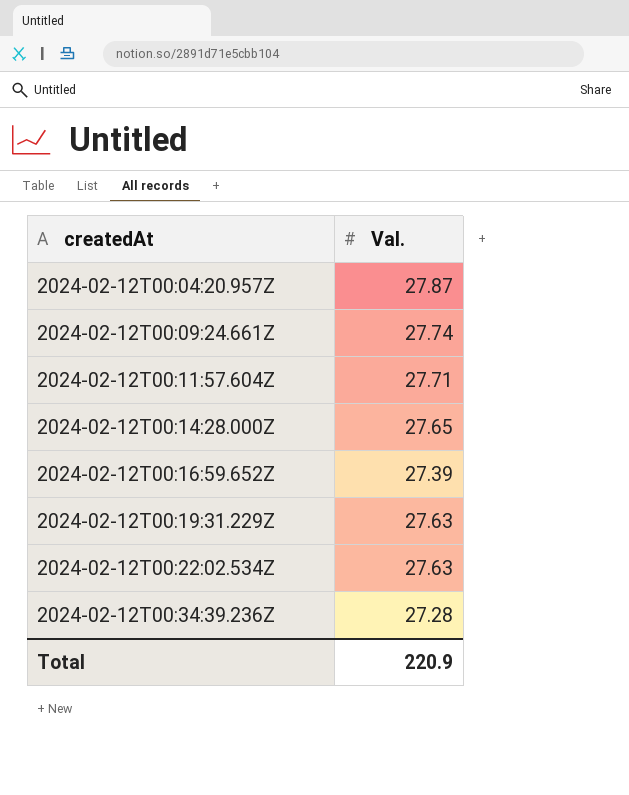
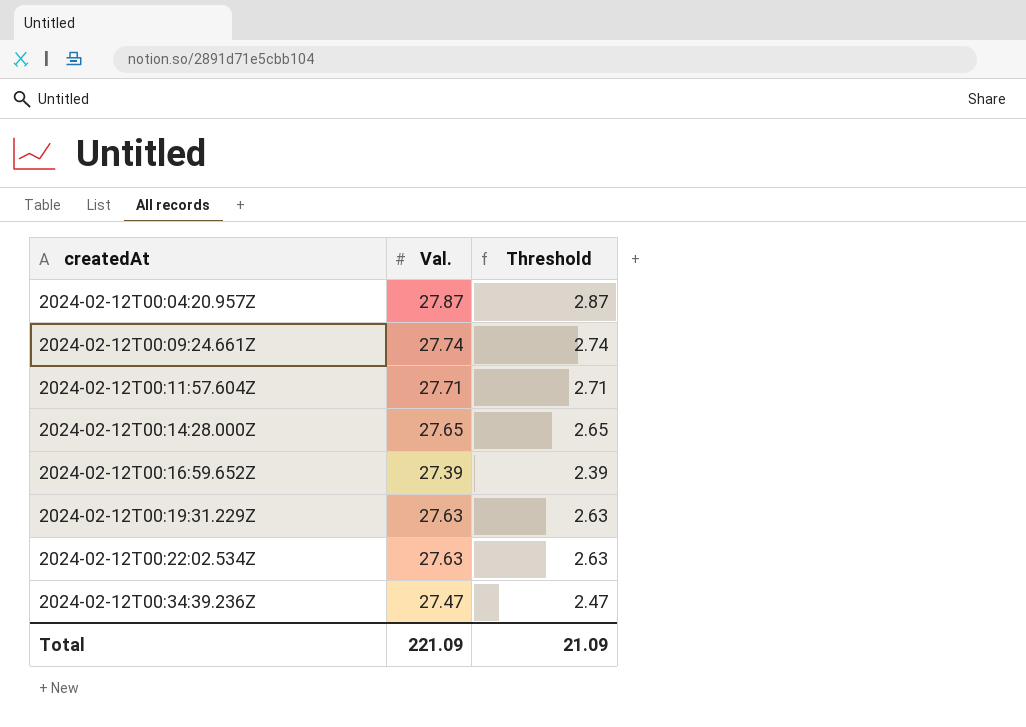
column Threshold | formula: none -> [Val.] - 25
2024-02-12T00:34:39.236Z | Val.: 27.28 -> 27.47
Total | Val.: 220.9 -> 221.09

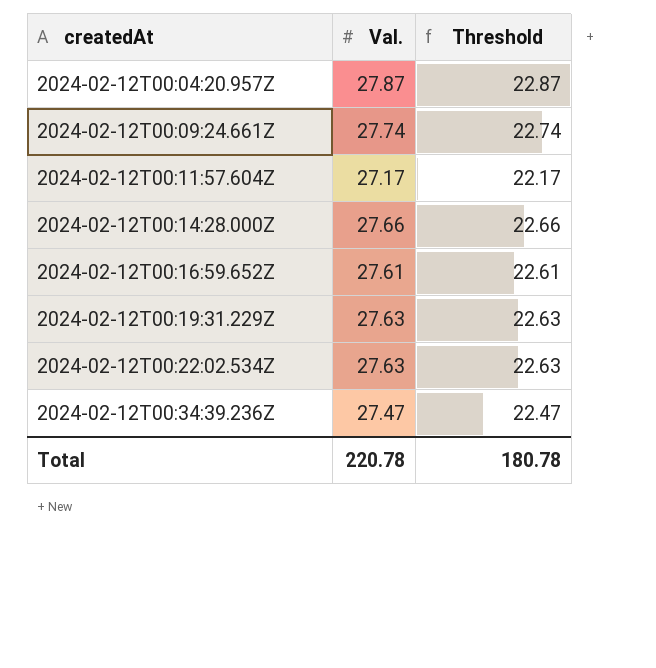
column Threshold | formula: [Val.] - 25 -> [Val.] - 5
2024-02-12T00:11:57.604Z | Val.: 27.71 -> 27.17
2024-02-12T00:14:28.000Z | Val.: 27.65 -> 27.66
2024-02-12T00:16:59.652Z | Val.: 27.39 -> 27.61
Total | Val.: 221.09 -> 220.78
Total | Threshold: 21.09 -> 180.78

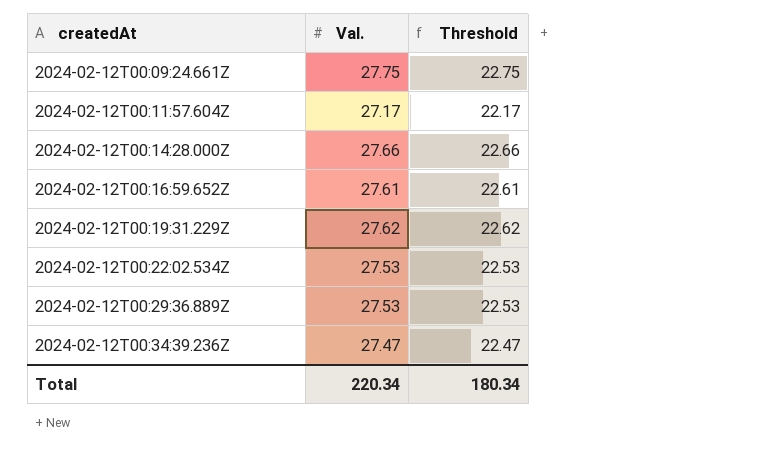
row 2024-02-12T00:04:20.957Z: 27.87 | 22.87 -> none
2024-02-12T00:09:24.661Z | Val.: 27.74 -> 27.75
2024-02-12T00:09:24.661Z | Threshold: 22.74 -> 22.75
2024-02-12T00:19:31.229Z | Val.: 27.63 -> 27.62
2024-02-12T00:19:31.229Z | Threshold: 22.63 -> 22.62
2024-02-12T00:22:02.534Z | Val.: 27.63 -> 27.53
2024-02-12T00:22:02.534Z | Threshold: 22.63 -> 22.53
row 2024-02-12T00:29:36.889Z: none -> 27.53 | 22.53
Total | Val.: 220.78 -> 220.34
Total | Threshold: 180.78 -> 180.34

